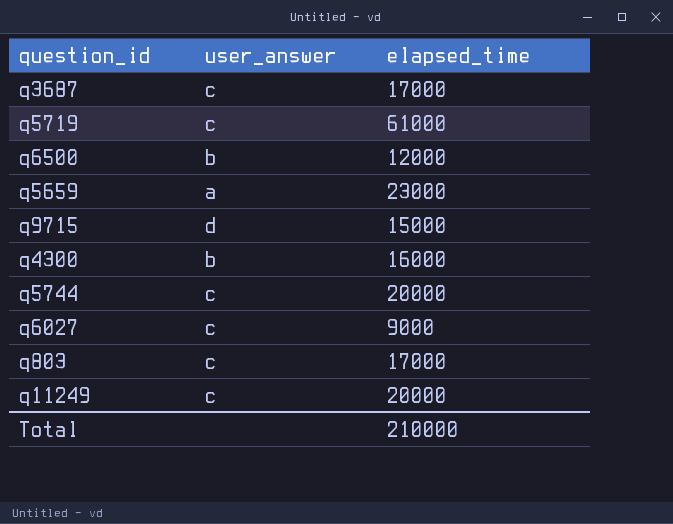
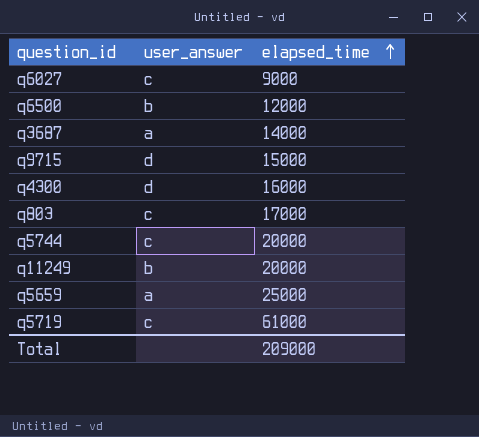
row order: none -> elapsed_time ascending
q3687 | user_answer: c -> a
q3687 | elapsed_time: 17000 -> 14000
q4300 | user_answer: b -> d
q11249 | user_answer: c -> b
q5659 | elapsed_time: 23000 -> 25000
Total | elapsed_time: 210000 -> 209000

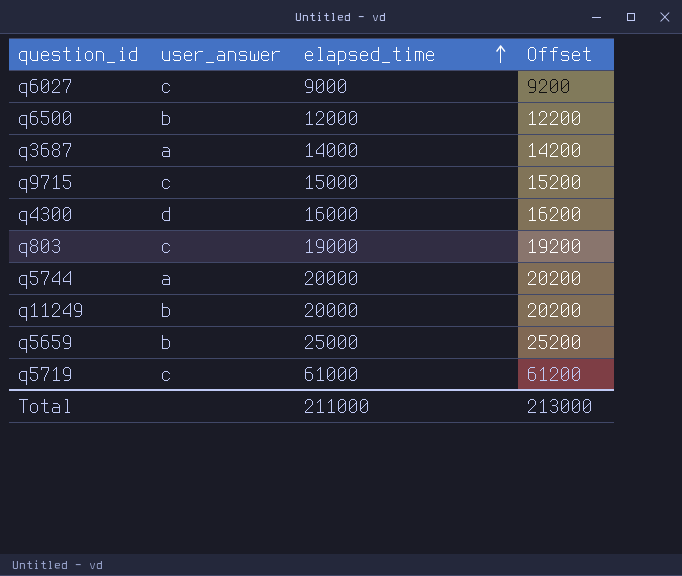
column Offset | formula: none -> [elapsed_time] + 200
q9715 | user_answer: d -> c
q803 | elapsed_time: 17000 -> 19000
q5744 | user_answer: c -> a
q5659 | user_answer: a -> b
Total | elapsed_time: 209000 -> 211000

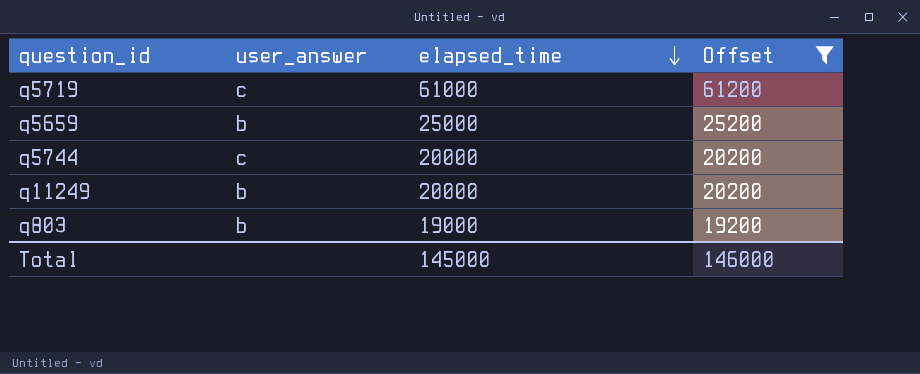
filter: none -> Offset >= 19200
row order: elapsed_time ascending -> elapsed_time descending
q5744 | user_answer: a -> c
q803 | user_answer: c -> b
Total | elapsed_time: 211000 -> 145000
Total | Offset: 213000 -> 146000

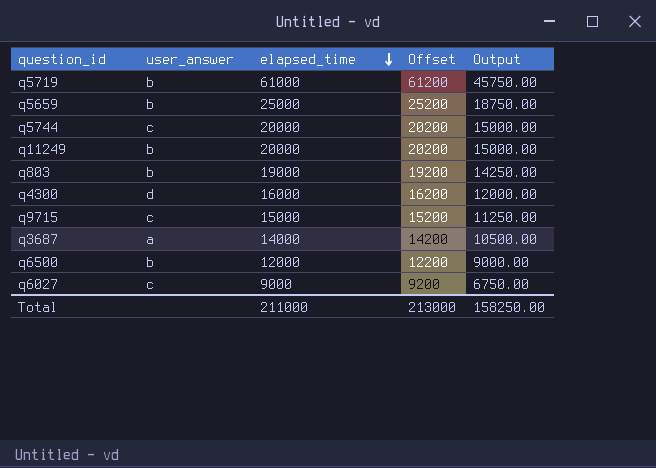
filter: Offset >= 19200 -> none
column Output | formula: none -> [elapsed_time] * 0.75
q5719 | user_answer: c -> b
Total | elapsed_time: 145000 -> 211000
Total | Offset: 146000 -> 213000

